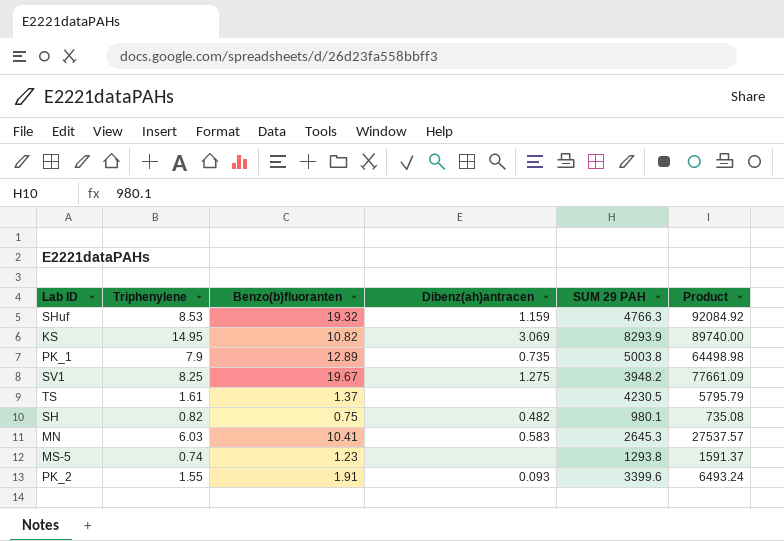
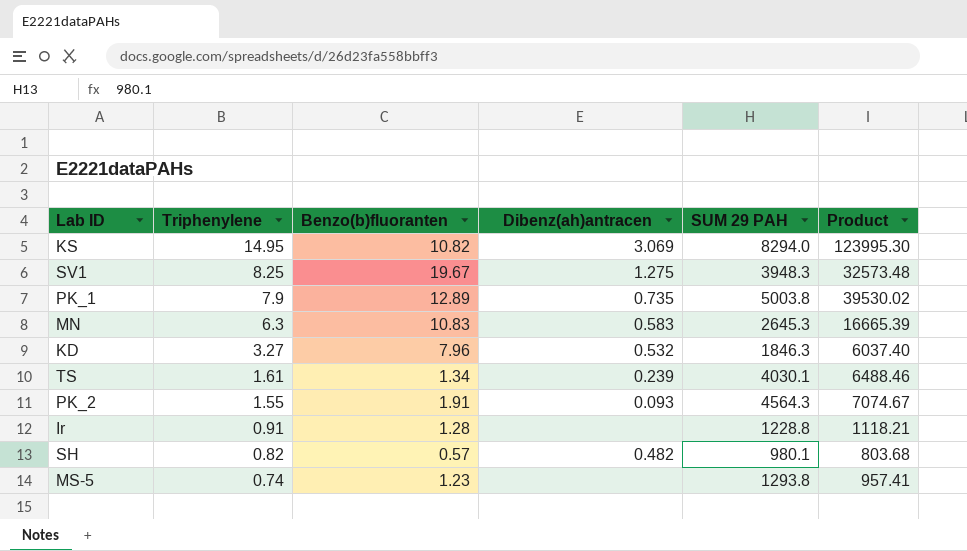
row order: none -> Triphenylene descending
column Product | formula: [Benzo(b)fluoranten] * [SUM 29 PAH] -> [Triphenylene] * [SUM 29 PAH]
row SHuf: 8.53 | 19.32 | 1.159 | 4766.3 | 92084.92 -> none
KS | SUM 29 PAH: 8293.9 -> 8294.0
SV1 | SUM 29 PAH: 3948.2 -> 3948.3
MN | Triphenylene: 6.03 -> 6.3
MN | Benzo(b)fluoranten: 10.41 -> 10.83
row KD: none -> 3.27 | 7.96 | 0.532 | 1846.3 | 6037.40
TS | Benzo(b)fluoranten: 1.37 -> 1.34
TS | Dibenz(ah)antracen: none -> 0.239
TS | SUM 29 PAH: 4230.5 -> 4030.1
PK_2 | SUM 29 PAH: 3399.6 -> 4564.3
row Ir: none -> 0.91 | 1.28 | none | 1228.8 | 1118.21
SH | Benzo(b)fluoranten: 0.75 -> 0.57

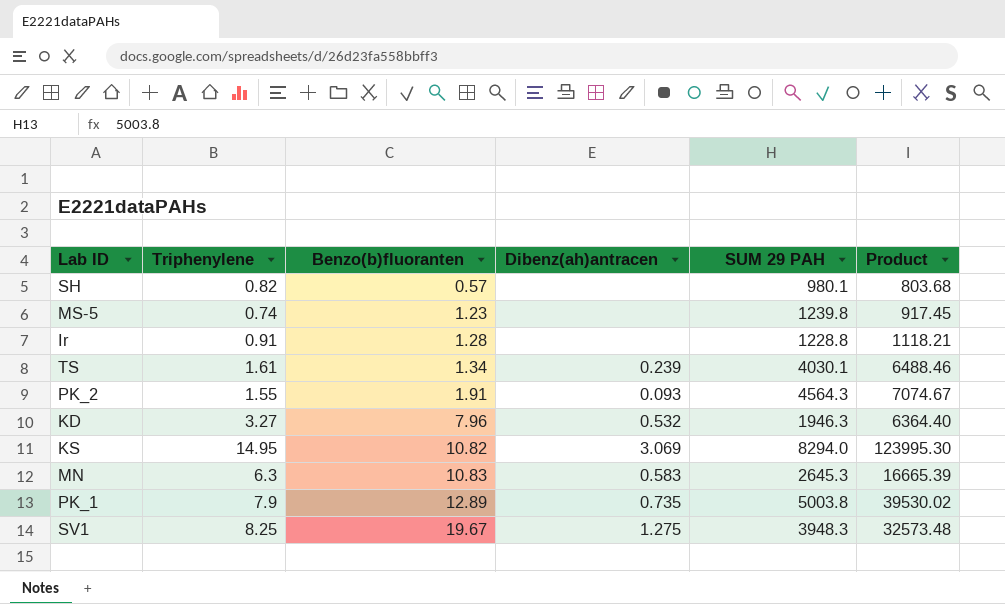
row order: Triphenylene descending -> Benzo(b)fluoranten ascending
SH | Dibenz(ah)antracen: 0.482 -> none
MS-5 | SUM 29 PAH: 1293.8 -> 1239.8
MS-5 | Product: 957.41 -> 917.45
KD | SUM 29 PAH: 1846.3 -> 1946.3
KD | Product: 6037.40 -> 6364.40

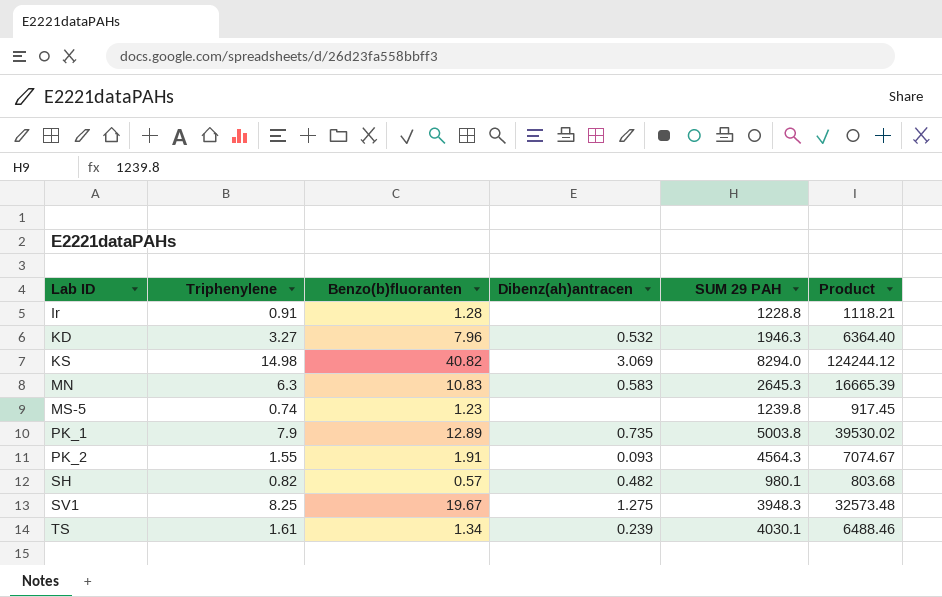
row order: Benzo(b)fluoranten ascending -> Lab ID ascending
KS | Triphenylene: 14.95 -> 14.98
KS | Benzo(b)fluoranten: 10.82 -> 40.82
KS | Product: 123995.30 -> 124244.12
SH | Dibenz(ah)antracen: none -> 0.482

